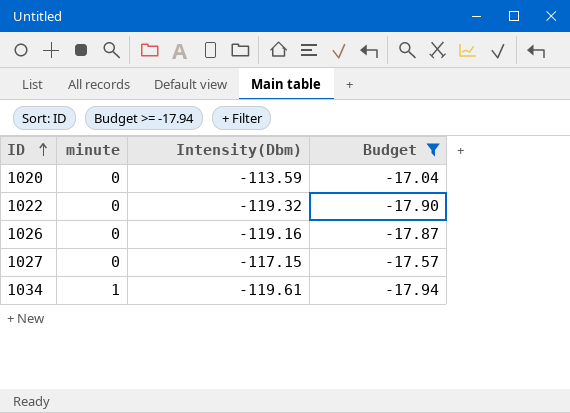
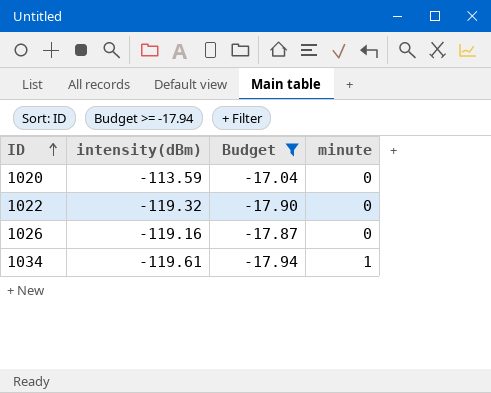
column name: Intensity(Dbm) -> intensity(dBm)
column minute | position: 2 -> 4
row 1027: 0 | -117.15 | -17.57 -> none

